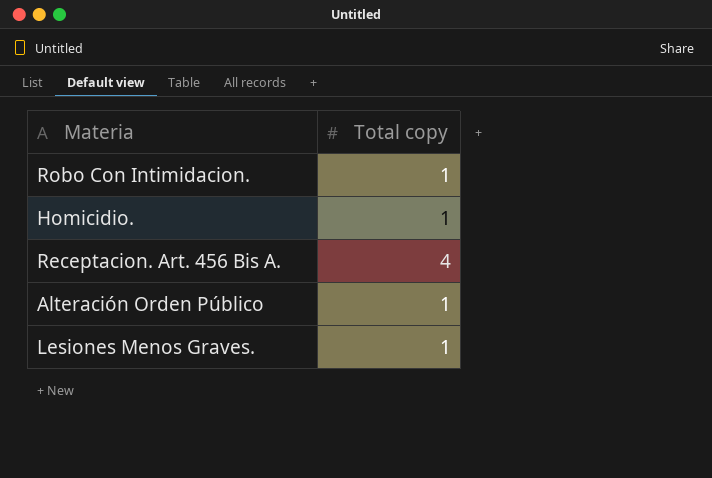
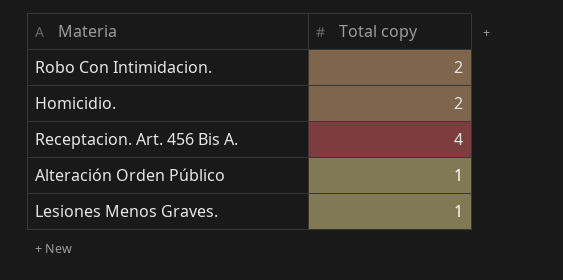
Robo Con Intimidacion. | Total copy: 1 -> 2
Homicidio. | Total copy: 1 -> 2

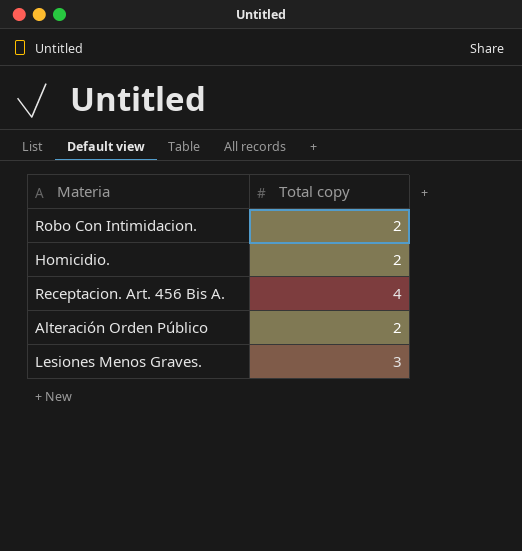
Alteración Orden Público | Total copy: 1 -> 2
Lesiones Menos Graves. | Total copy: 1 -> 3

